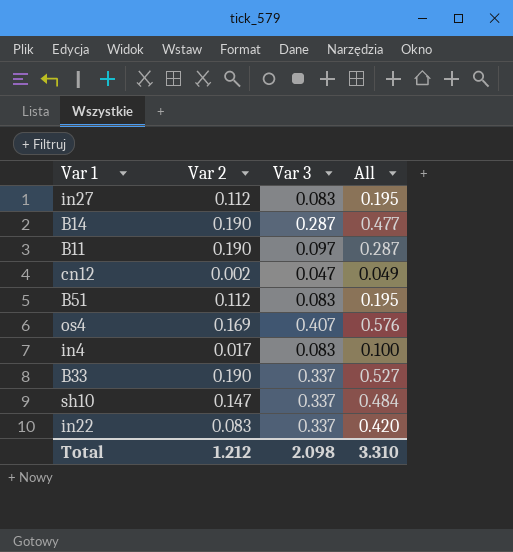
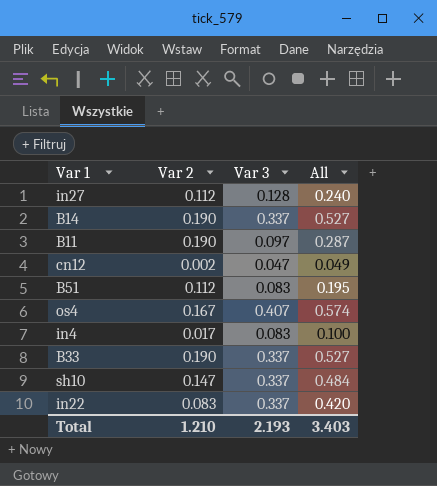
in27 | Var 3: 0.083 -> 0.128
in27 | All: 0.195 -> 0.240
B14 | Var 3: 0.287 -> 0.337
B14 | All: 0.477 -> 0.527
os4 | Var 2: 0.169 -> 0.167
os4 | All: 0.576 -> 0.574
Total | Var 2: 1.212 -> 1.210
Total | Var 3: 2.098 -> 2.193
Total | All: 3.310 -> 3.403

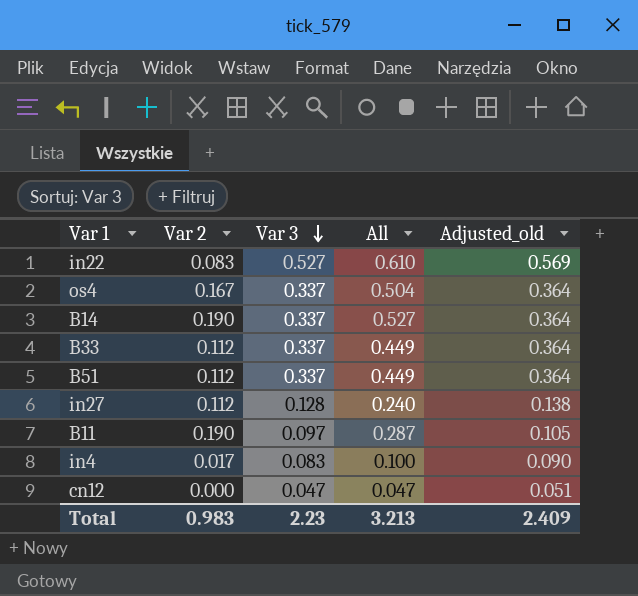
row order: none -> Var 3 descending
column Adjusted_old | formula: none -> [Var 3] * 1.08
row sh10: 0.147 | 0.337 | 0.484 -> none
in22 | Var 3: 0.337 -> 0.527
in22 | All: 0.420 -> 0.610
os4 | Var 3: 0.407 -> 0.337
os4 | All: 0.574 -> 0.504
B33 | Var 2: 0.190 -> 0.112
B33 | All: 0.527 -> 0.449
B51 | Var 3: 0.083 -> 0.337
B51 | All: 0.195 -> 0.449
cn12 | Var 2: 0.002 -> 0.000
cn12 | All: 0.049 -> 0.047
Total | Var 2: 1.210 -> 0.983
Total | Var 3: 2.193 -> 2.23
Total | All: 3.403 -> 3.213

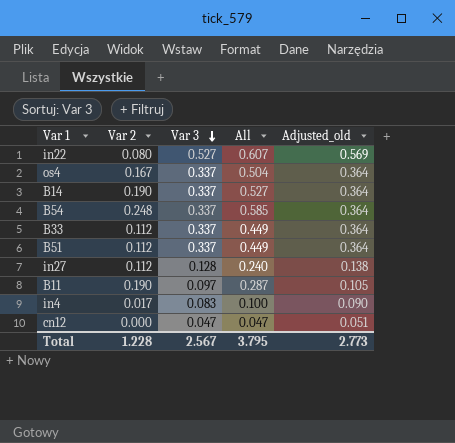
in22 | Var 2: 0.083 -> 0.080
in22 | All: 0.610 -> 0.607
row B54: none -> 0.248 | 0.337 | 0.585 | 0.364
Total | Var 2: 0.983 -> 1.228
Total | Var 3: 2.23 -> 2.567
Total | All: 3.213 -> 3.795
Total | Adjusted_old: 2.409 -> 2.773

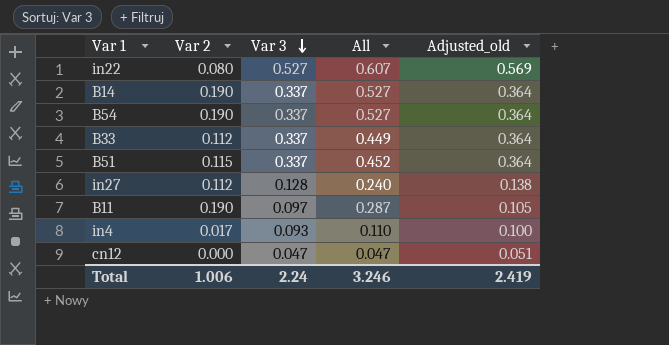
row os4: 0.167 | 0.337 | 0.504 | 0.364 -> none
B54 | Var 2: 0.248 -> 0.190
B54 | All: 0.585 -> 0.527
B51 | Var 2: 0.112 -> 0.115
B51 | All: 0.449 -> 0.452
in4 | Var 3: 0.083 -> 0.093
in4 | All: 0.100 -> 0.110
in4 | Adjusted_old: 0.090 -> 0.100
Total | Var 2: 1.228 -> 1.006
Total | Var 3: 2.567 -> 2.24
Total | All: 3.795 -> 3.246
Total | Adjusted_old: 2.773 -> 2.419

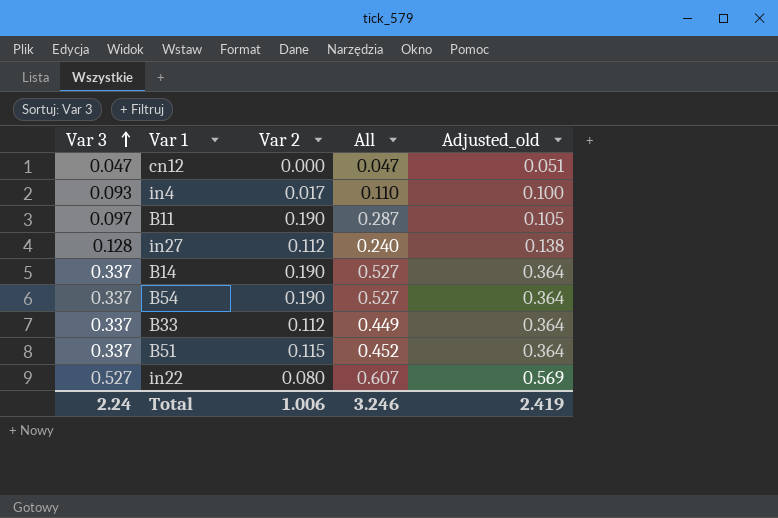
row order: Var 3 descending -> Var 3 ascending
column Var 3 | position: 3 -> 1

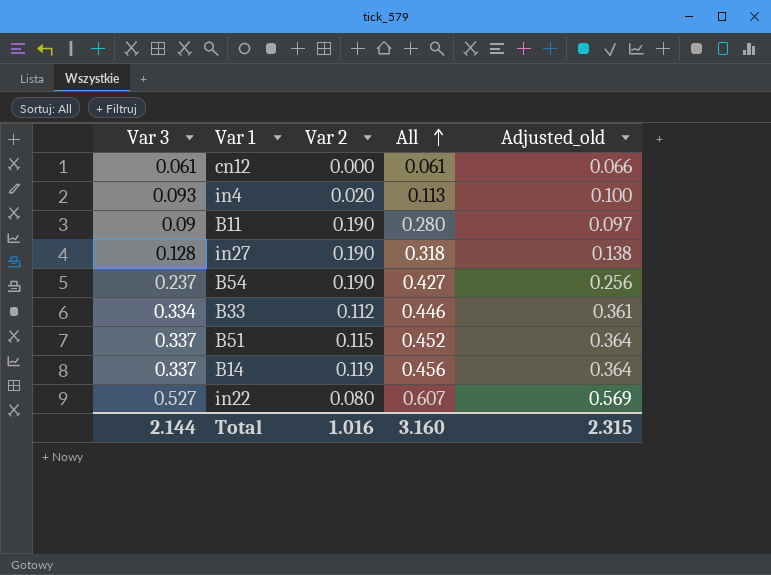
row order: Var 3 ascending -> All ascending
cn12 | Var 3: 0.047 -> 0.061
cn12 | All: 0.047 -> 0.061
cn12 | Adjusted_old: 0.051 -> 0.066
in4 | Var 2: 0.017 -> 0.020
in4 | All: 0.110 -> 0.113
B11 | Var 3: 0.097 -> 0.09
B11 | All: 0.287 -> 0.280
B11 | Adjusted_old: 0.105 -> 0.097
in27 | Var 2: 0.112 -> 0.190
in27 | All: 0.240 -> 0.318
B54 | Var 3: 0.337 -> 0.237
B54 | All: 0.527 -> 0.427
B54 | Adjusted_old: 0.364 -> 0.256
B33 | Var 3: 0.337 -> 0.334
B33 | All: 0.449 -> 0.446
B33 | Adjusted_old: 0.364 -> 0.361
B14 | Var 2: 0.190 -> 0.119
B14 | All: 0.527 -> 0.456
Total | Var 3: 2.24 -> 2.144
Total | Var 2: 1.006 -> 1.016
Total | All: 3.246 -> 3.160
Total | Adjusted_old: 2.419 -> 2.315

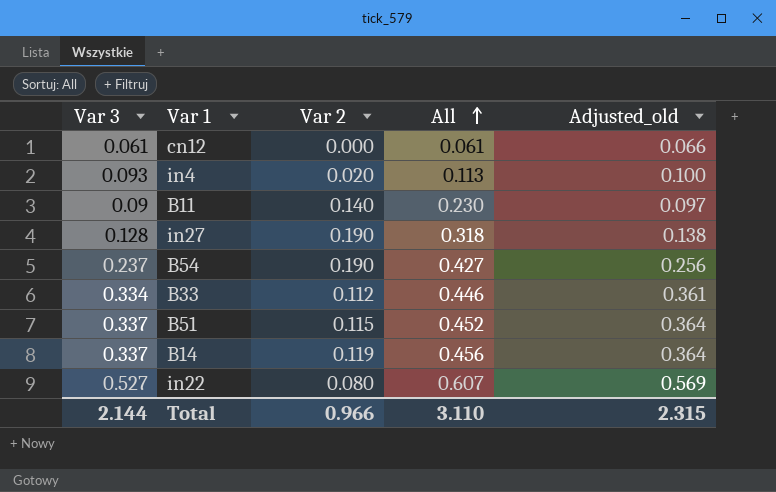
B11 | Var 2: 0.190 -> 0.140
B11 | All: 0.280 -> 0.230
Total | Var 2: 1.016 -> 0.966
Total | All: 3.160 -> 3.110

